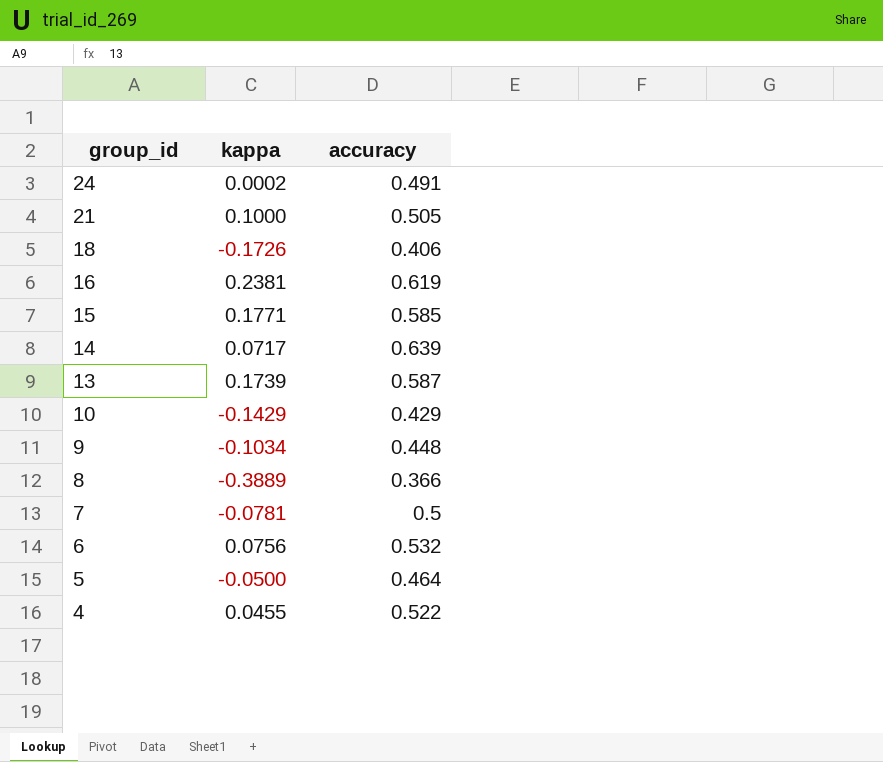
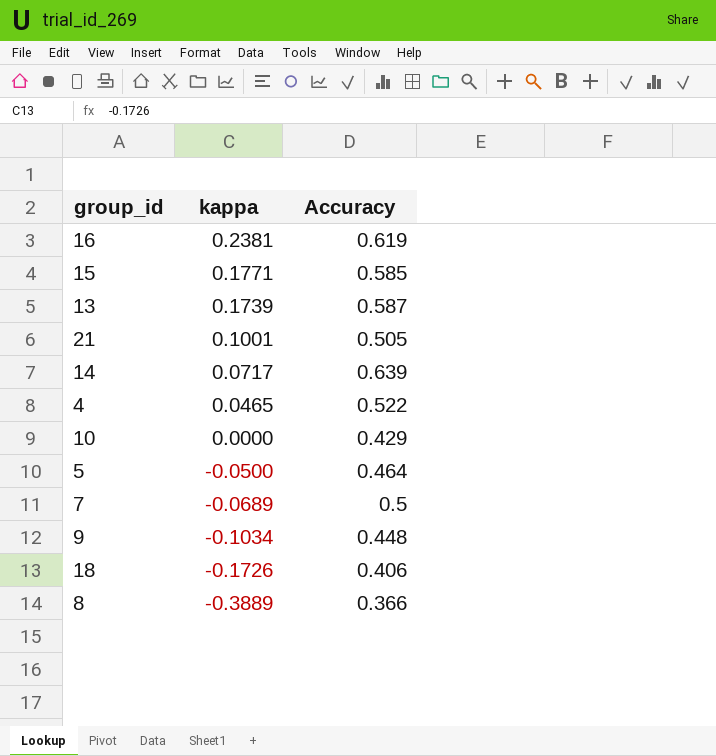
row order: group_id descending -> kappa descending
column name: accuracy -> Accuracy
row 24: 0.0002 | 0.491 -> none
row 6: 0.0756 | 0.532 -> none
21 | kappa: 0.1000 -> 0.1001
4 | kappa: 0.0455 -> 0.0465
10 | kappa: -0.1429 -> 0.0000
7 | kappa: -0.0781 -> -0.0689

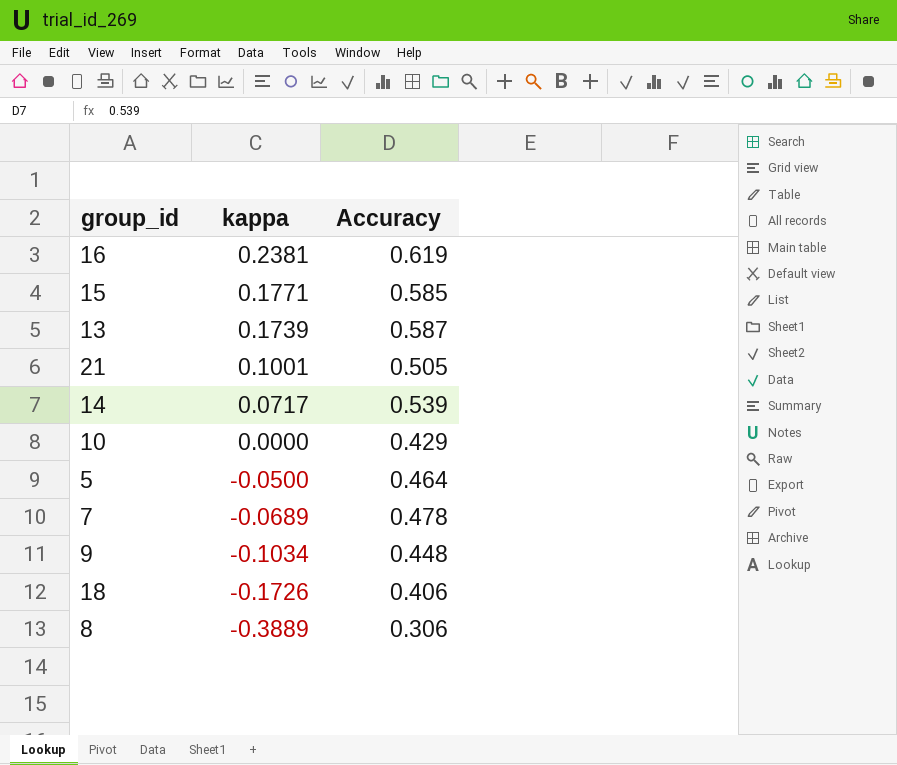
row 4: 0.0465 | 0.522 -> none
14 | Accuracy: 0.639 -> 0.539
7 | Accuracy: 0.5 -> 0.478
8 | Accuracy: 0.366 -> 0.306

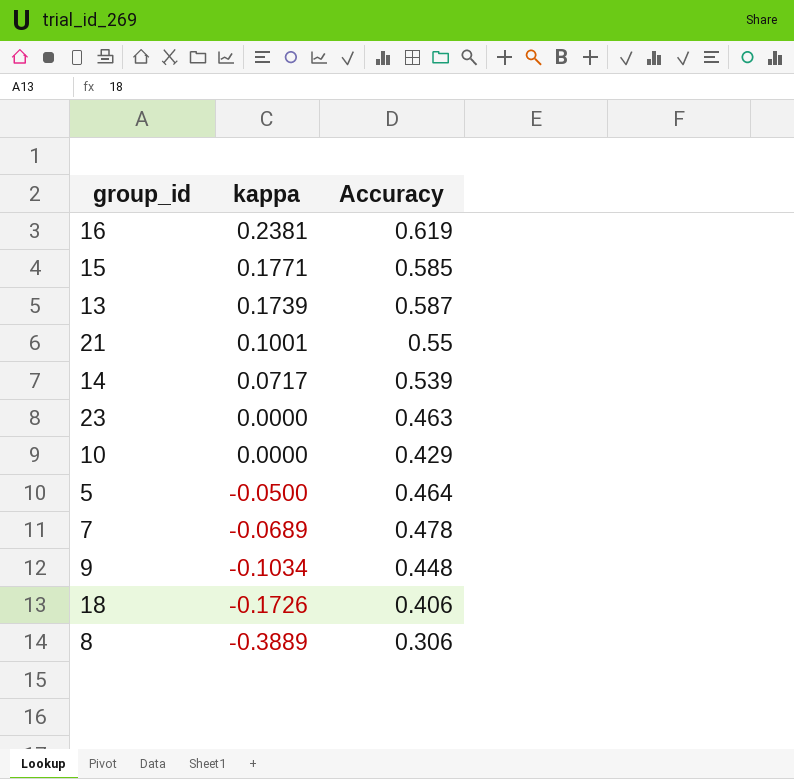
21 | Accuracy: 0.505 -> 0.55
row 23: none -> 0.0000 | 0.463

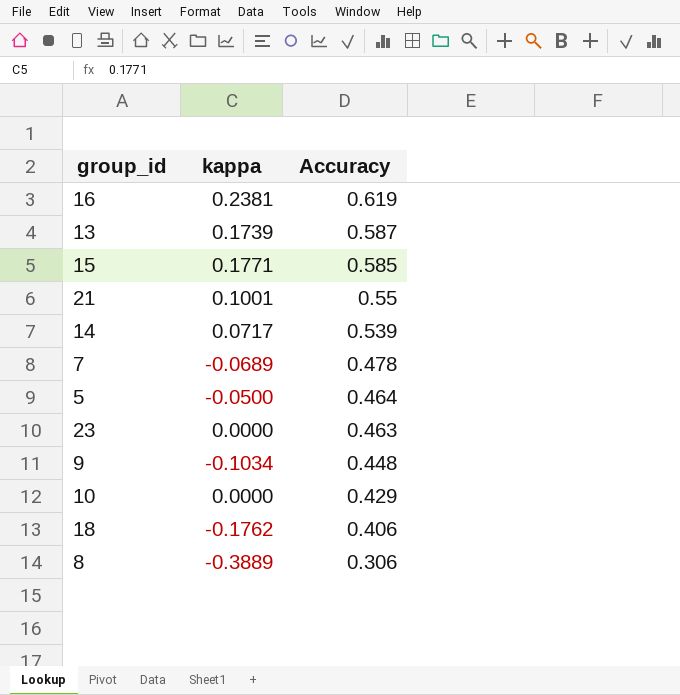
row order: kappa descending -> Accuracy descending
18 | kappa: -0.1726 -> -0.1762

